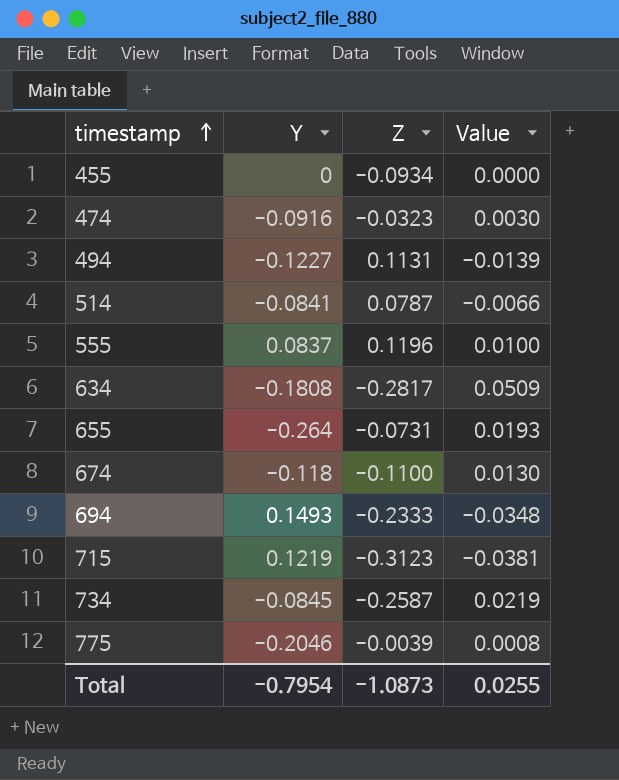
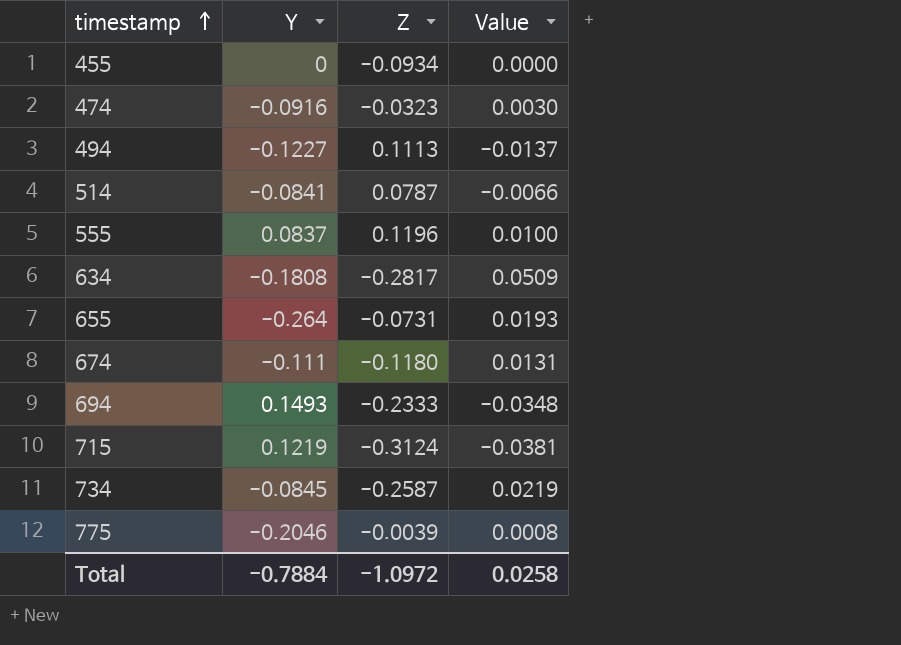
494 | Z: 0.1131 -> 0.1113
494 | Value: -0.0139 -> -0.0137
674 | Y: -0.118 -> -0.111
674 | Z: -0.1100 -> -0.1180
674 | Value: 0.0130 -> 0.0131
715 | Z: -0.3123 -> -0.3124
Total | Y: -0.7954 -> -0.7884
Total | Z: -1.0873 -> -1.0972
Total | Value: 0.0255 -> 0.0258

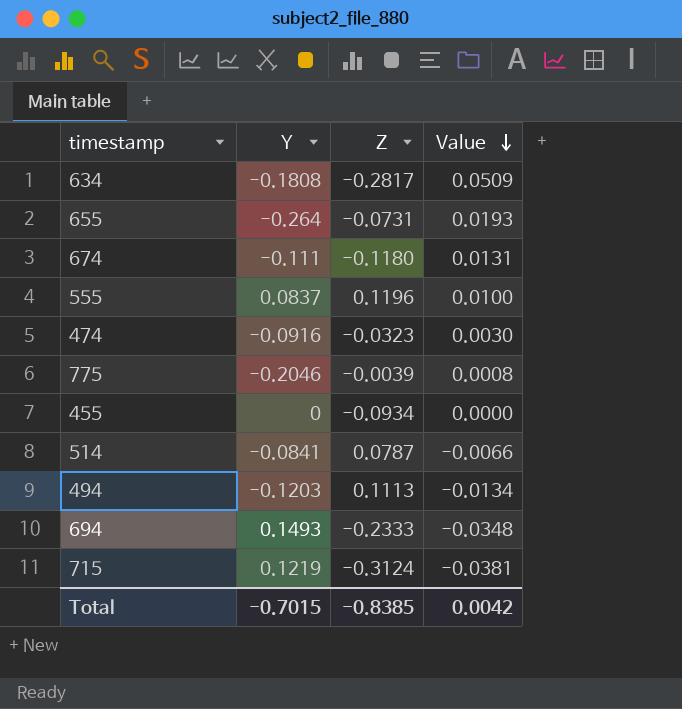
row order: timestamp ascending -> Value descending
row 734: -0.0845 | -0.2587 | 0.0219 -> none
494 | Y: -0.1227 -> -0.1203
494 | Value: -0.0137 -> -0.0134
Total | Y: -0.7884 -> -0.7015
Total | Z: -1.0972 -> -0.8385
Total | Value: 0.0258 -> 0.0042

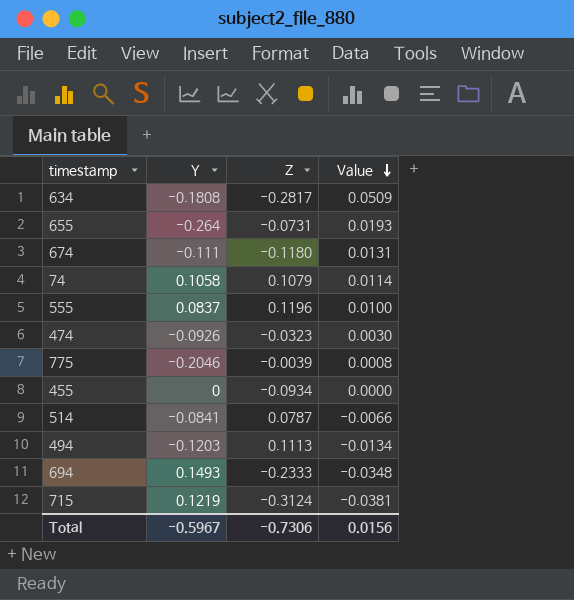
row 74: none -> 0.1058 | 0.1079 | 0.0114
474 | Y: -0.0916 -> -0.0926
Total | Y: -0.7015 -> -0.5967
Total | Z: -0.8385 -> -0.7306
Total | Value: 0.0042 -> 0.0156

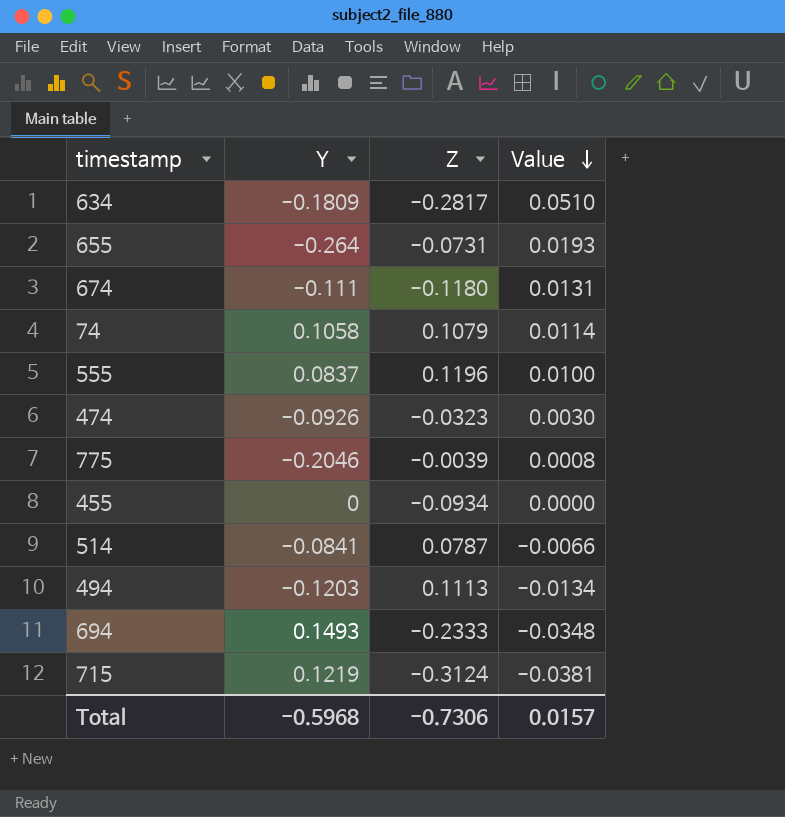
634 | Y: -0.1808 -> -0.1809
634 | Value: 0.0509 -> 0.0510
Total | Y: -0.5967 -> -0.5968
Total | Value: 0.0156 -> 0.0157

